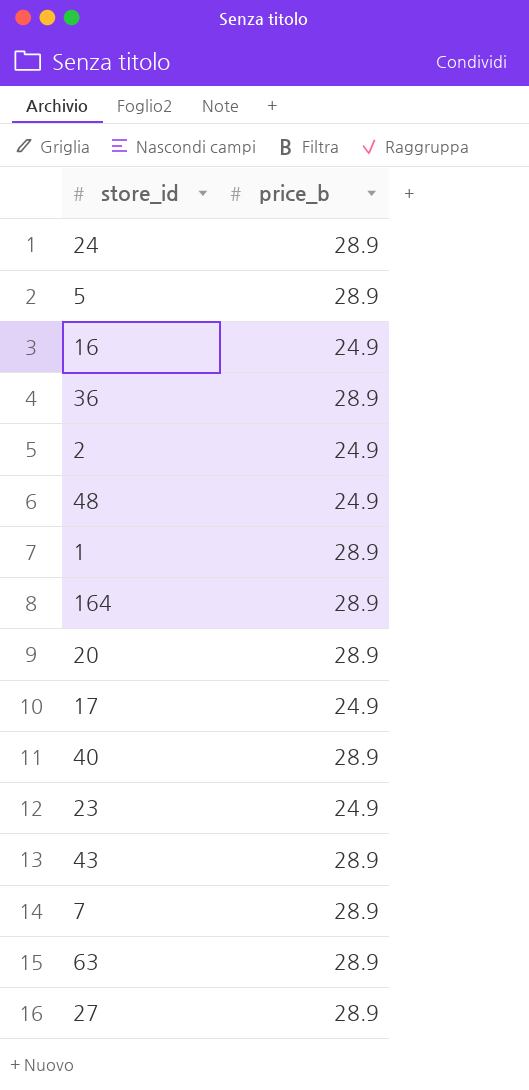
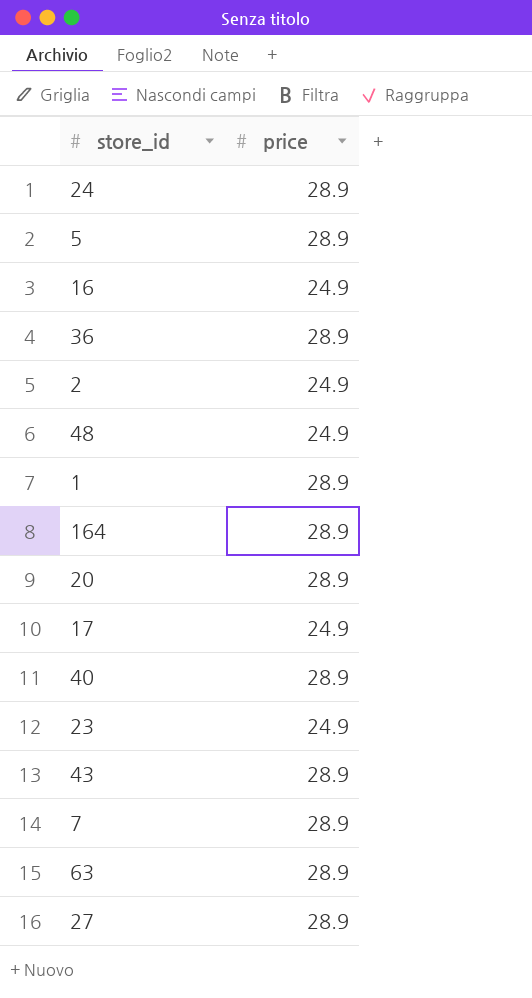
column name: price_b -> price

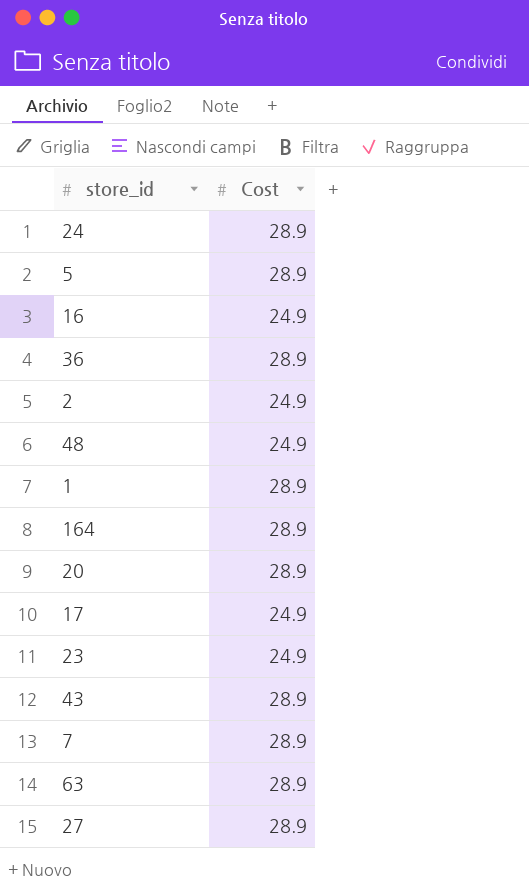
column name: price -> Cost
row 40: 28.9 -> none

